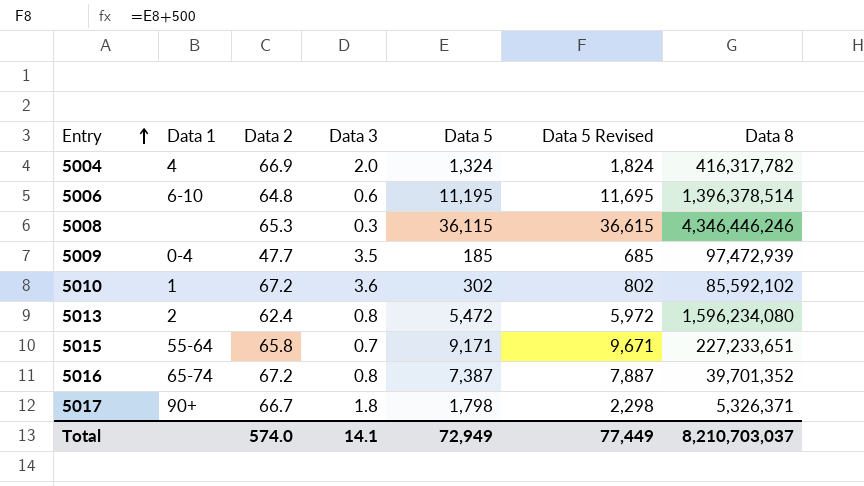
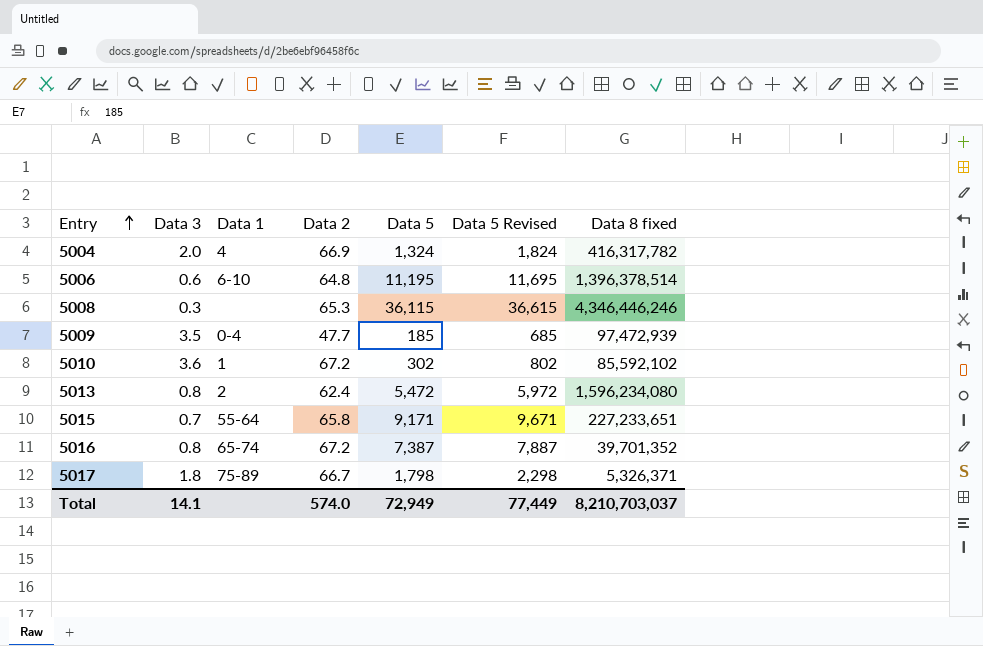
column Data 3 | position: 4 -> 2
column name: Data 8 -> Data 8 fixed
5017 | Data 1: 90+ -> 75-89

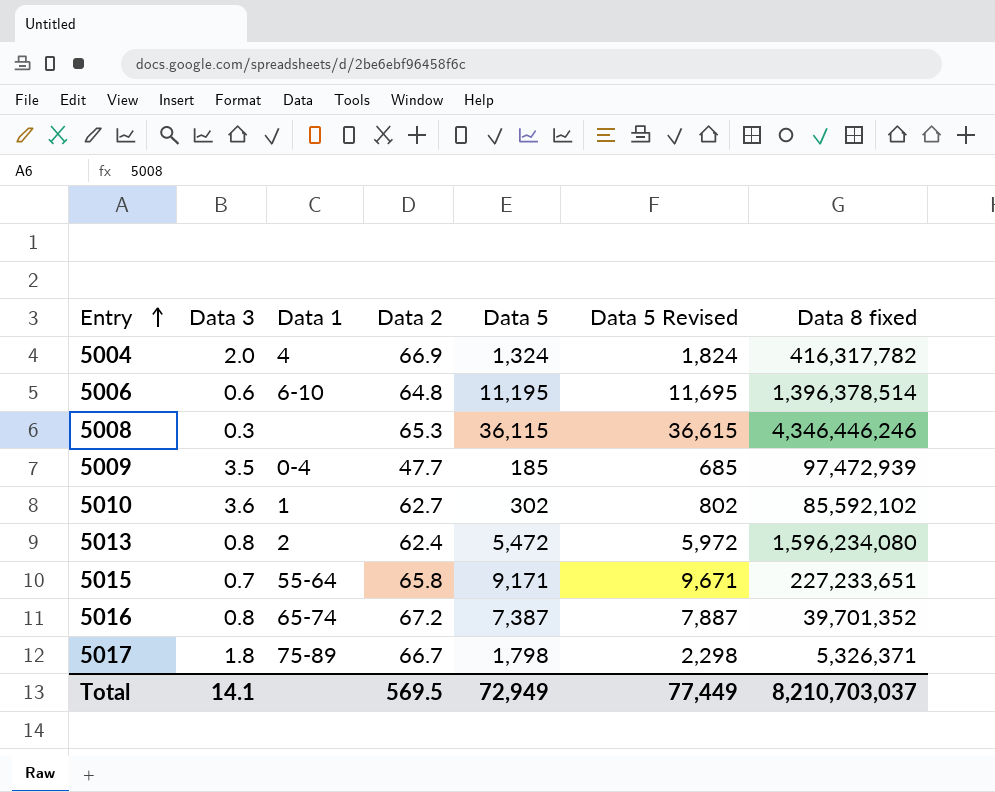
5010 | Data 2: 67.2 -> 62.7
Total | Data 2: 574.0 -> 569.5

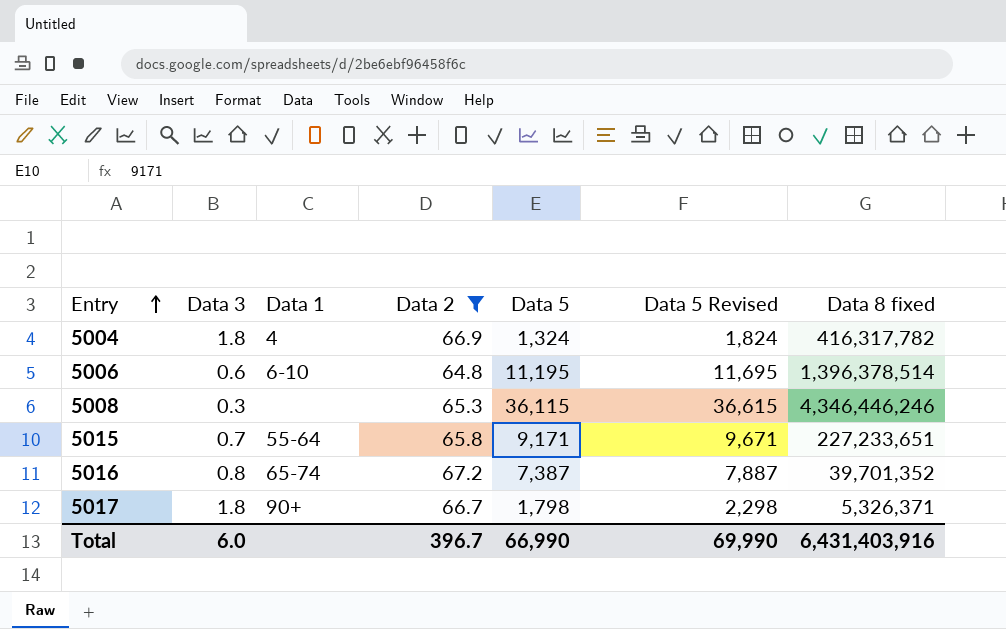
filter: none -> Data 2 >= 64.8
5004 | Data 3: 2.0 -> 1.8
5017 | Data 1: 75-89 -> 90+
Total | Data 3: 14.1 -> 6.0
Total | Data 2: 569.5 -> 396.7
Total | Data 5: 72,949 -> 66,990
Total | Data 5 Revised: 77,449 -> 69,990
Total | Data 8 fixed: 8,210,703,037 -> 6,431,403,916

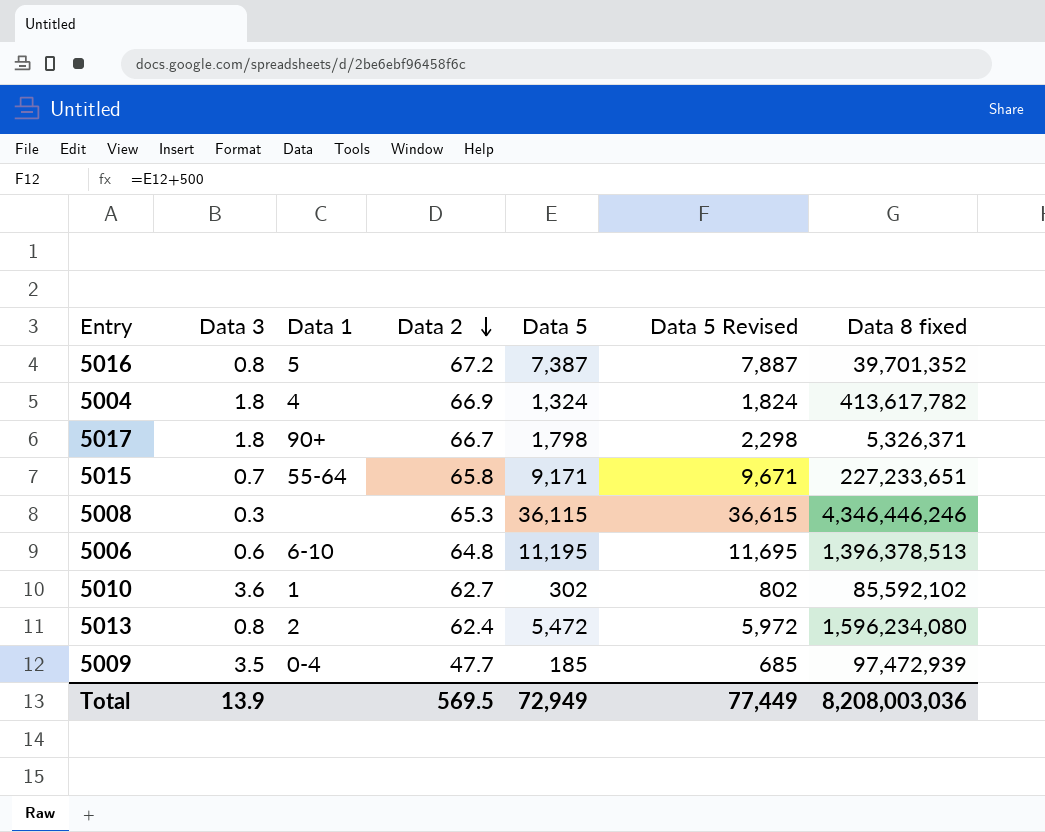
filter: Data 2 >= 64.8 -> none
row order: Entry ascending -> Data 2 descending
5016 | Data 1: 65-74 -> 5
5004 | Data 8 fixed: 416,317,782 -> 413,617,782
5006 | Data 8 fixed: 1,396,378,514 -> 1,396,378,513
Total | Data 3: 6.0 -> 13.9
Total | Data 2: 396.7 -> 569.5
Total | Data 5: 66,990 -> 72,949
Total | Data 5 Revised: 69,990 -> 77,449
Total | Data 8 fixed: 6,431,403,916 -> 8,208,003,036

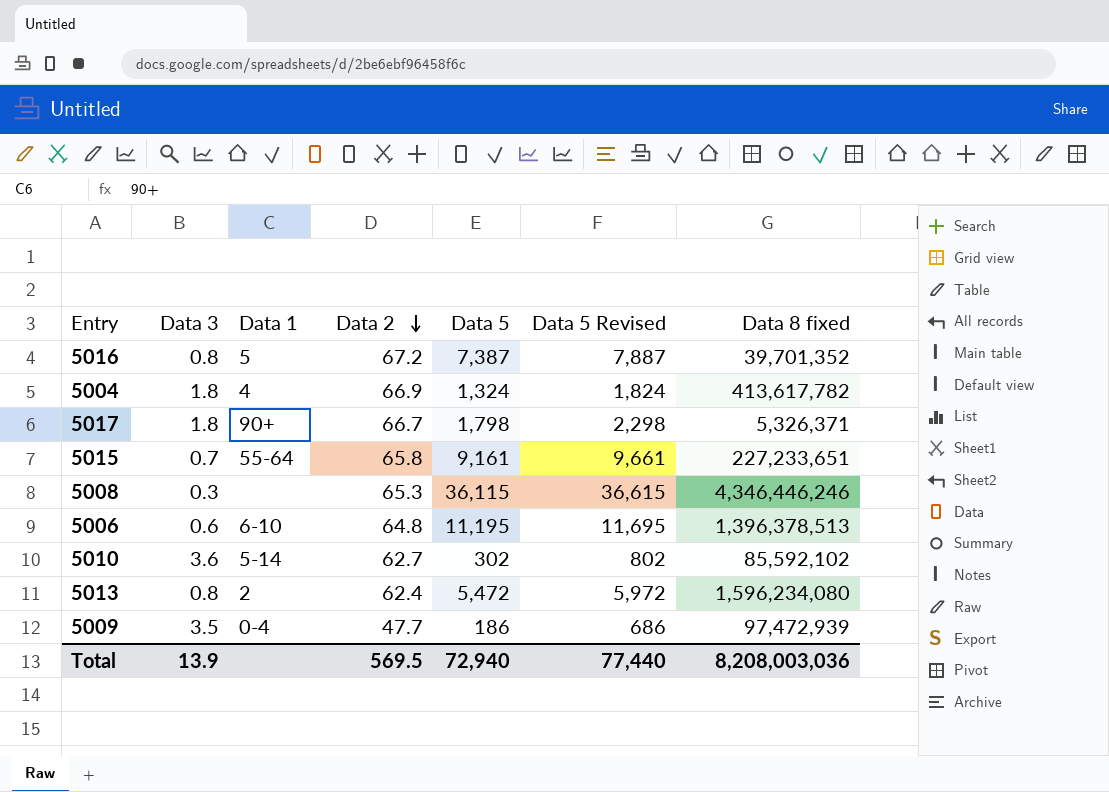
5015 | Data 5: 9,171 -> 9,161
5015 | Data 5 Revised: 9,671 -> 9,661
5010 | Data 1: 1 -> 5-14
5009 | Data 5: 185 -> 186
5009 | Data 5 Revised: 685 -> 686
Total | Data 5: 72,949 -> 72,940
Total | Data 5 Revised: 77,449 -> 77,440

